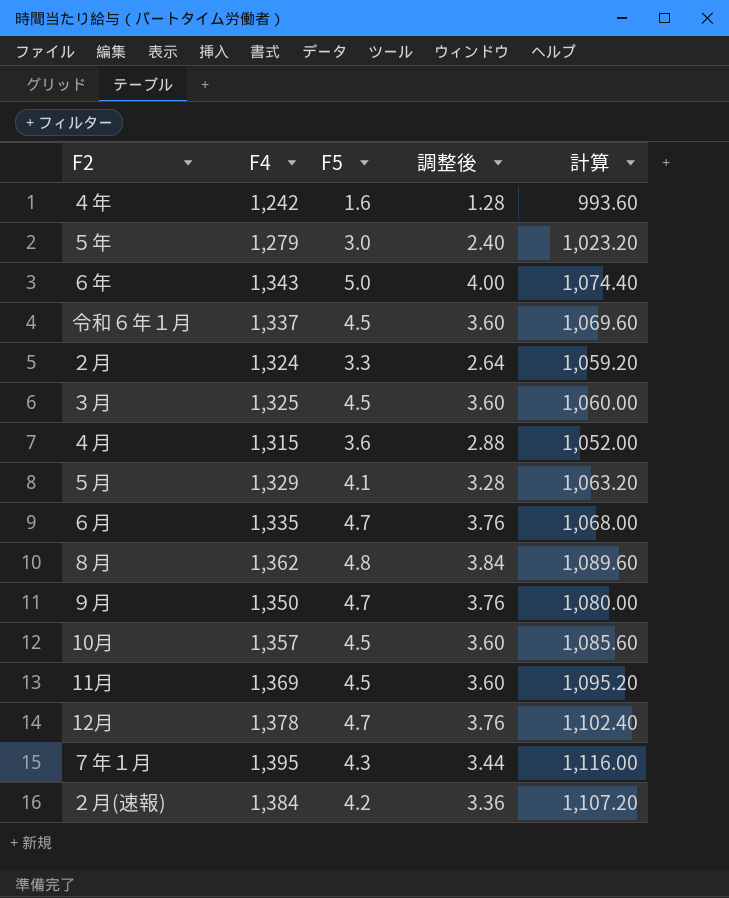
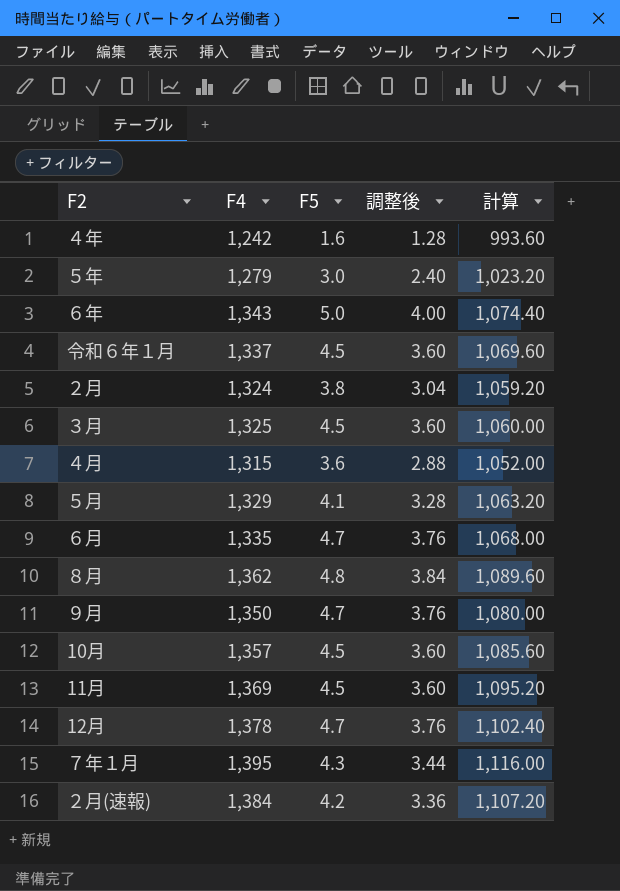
２月 | F5: 3.3 -> 3.8
２月 | 調整後: 2.64 -> 3.04

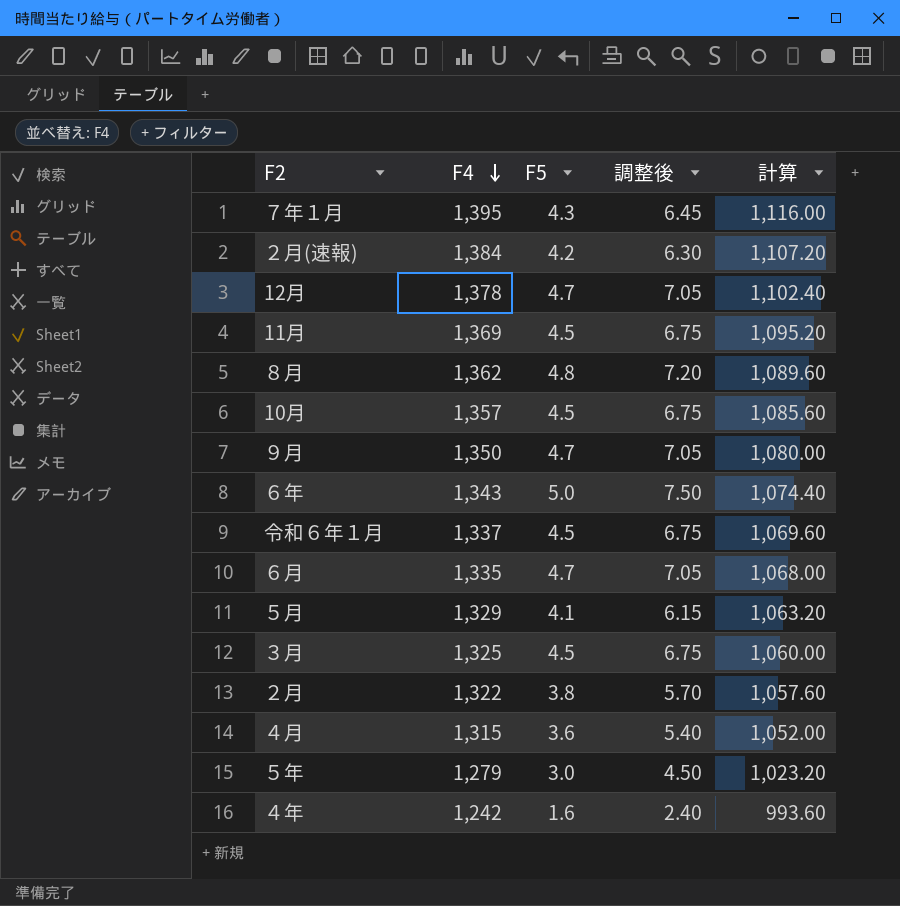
row order: none -> F4 descending
column 調整後 | formula: [F5] * 0.8 -> [F5] * 1.5
２月 | F4: 1,324 -> 1,322
２月 | 計算: 1,059.20 -> 1,057.60

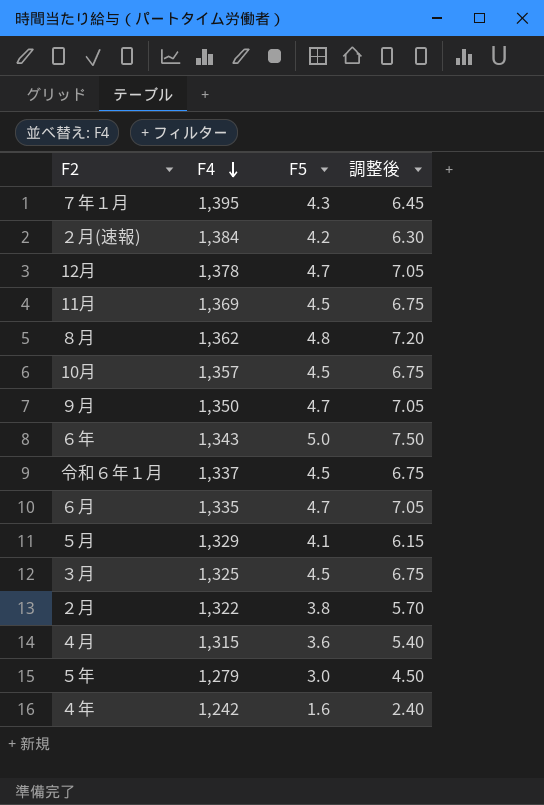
column 計算 | formula: [F4] * 0.8 -> none

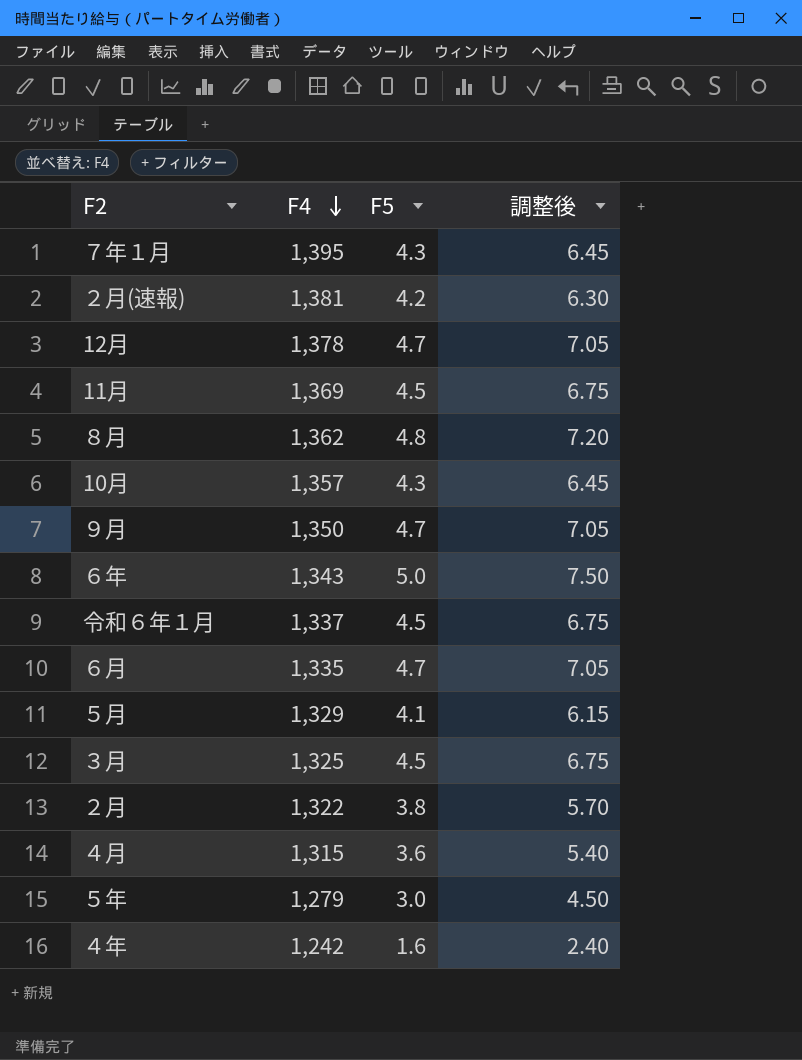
２月(速報) | F4: 1,384 -> 1,381
10月 | F5: 4.5 -> 4.3
10月 | 調整後: 6.75 -> 6.45

